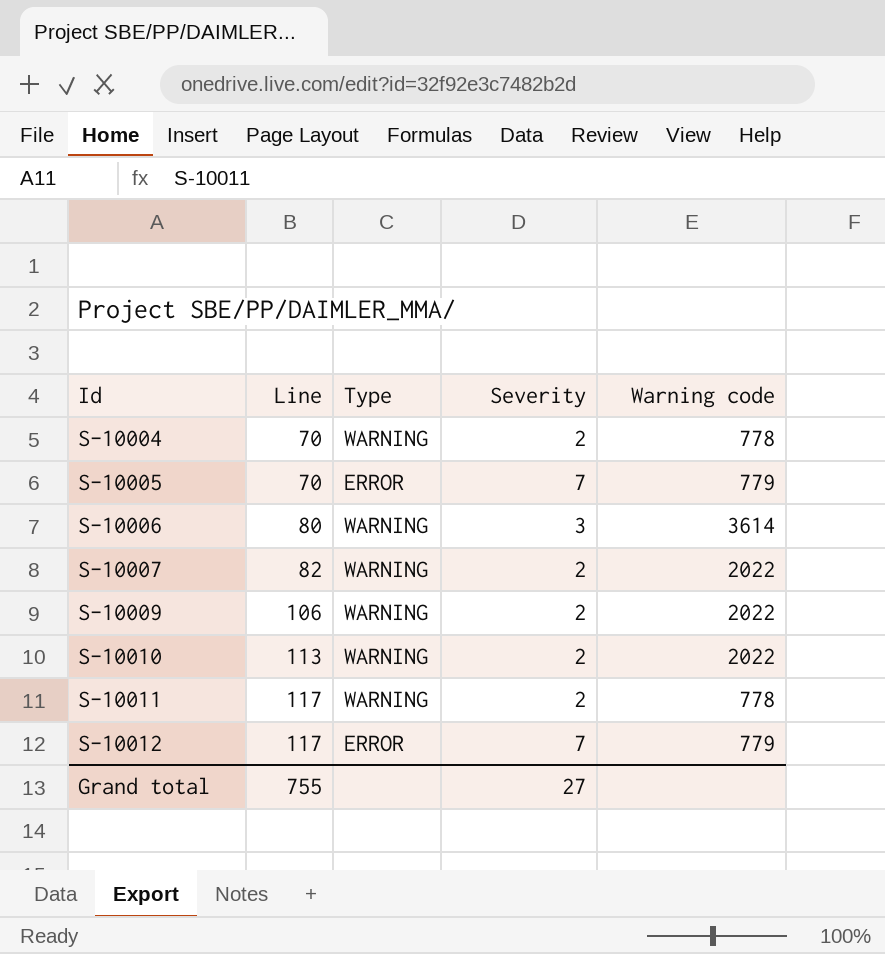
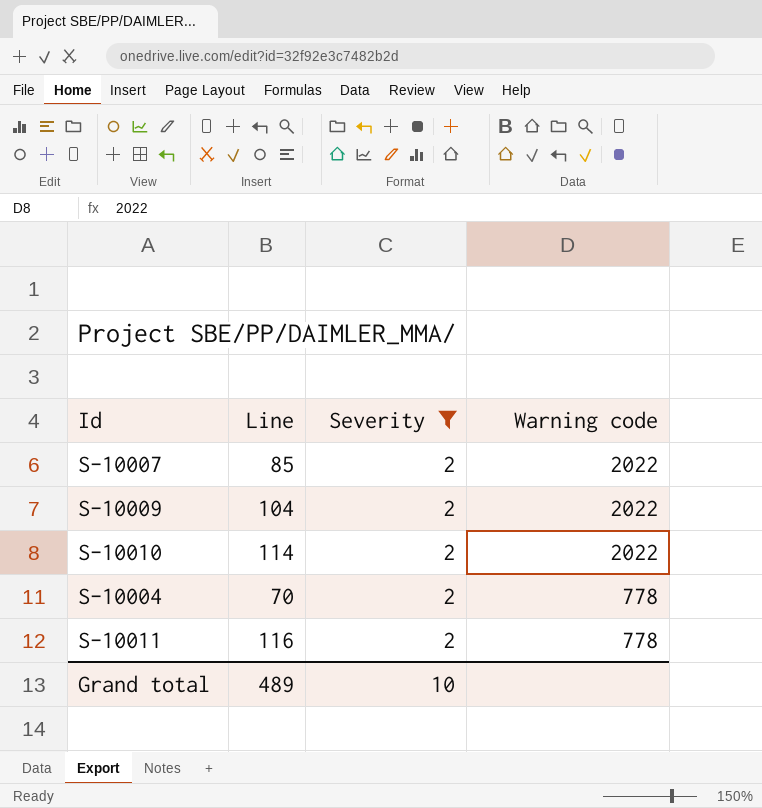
filter: none -> Severity = 2
row order: Id ascending -> Warning code descending
column Type | position: 3 -> none
S-10007 | Line: 82 -> 85
S-10009 | Line: 106 -> 104
S-10010 | Line: 113 -> 114
S-10011 | Line: 117 -> 116
Grand total | Line: 755 -> 489
Grand total | Severity: 27 -> 10

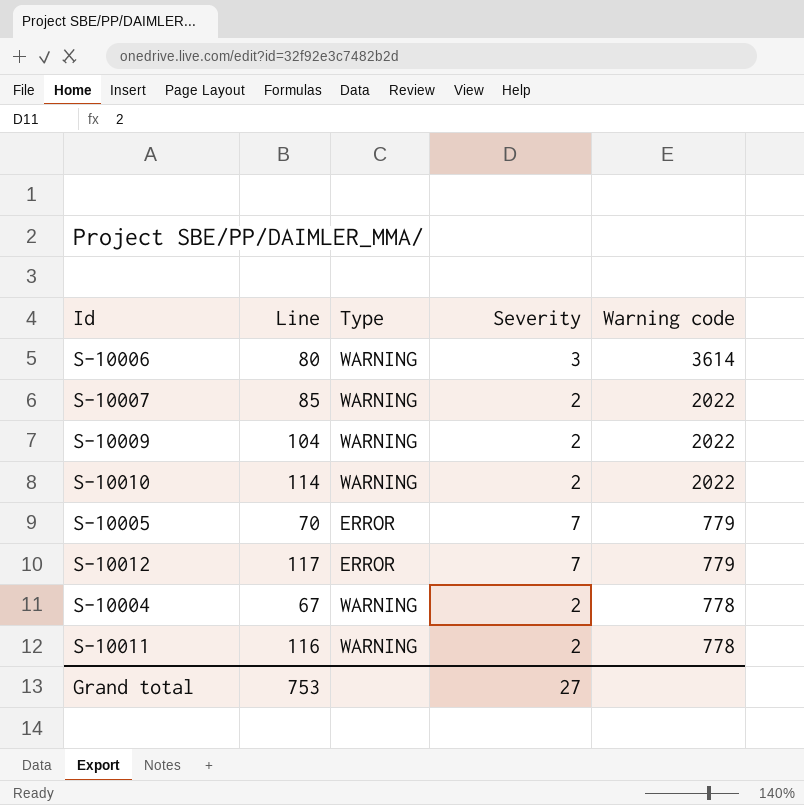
filter: Severity = 2 -> none
column Type | position: none -> 3
S-10004 | Line: 70 -> 67
Grand total | Line: 489 -> 753
Grand total | Severity: 10 -> 27

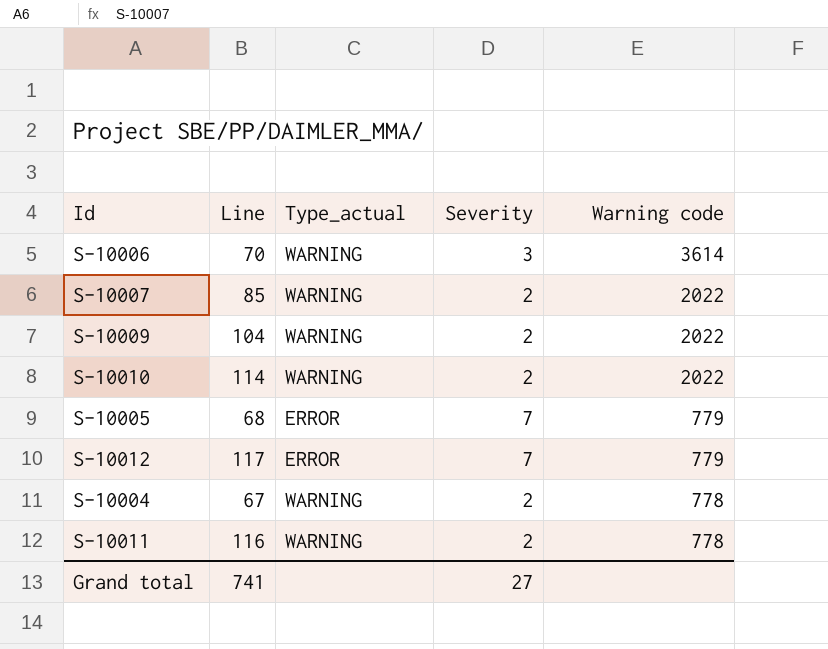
column name: Type -> Type_actual
S-10006 | Line: 80 -> 70
S-10005 | Line: 70 -> 68
Grand total | Line: 753 -> 741

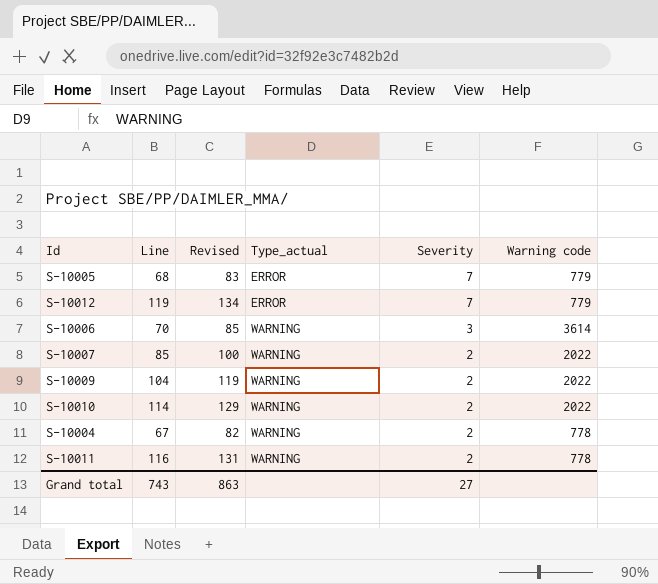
row order: Warning code descending -> Type_actual ascending
column Revised | formula: none -> [Line] + 15
S-10012 | Line: 117 -> 119
Grand total | Line: 741 -> 743

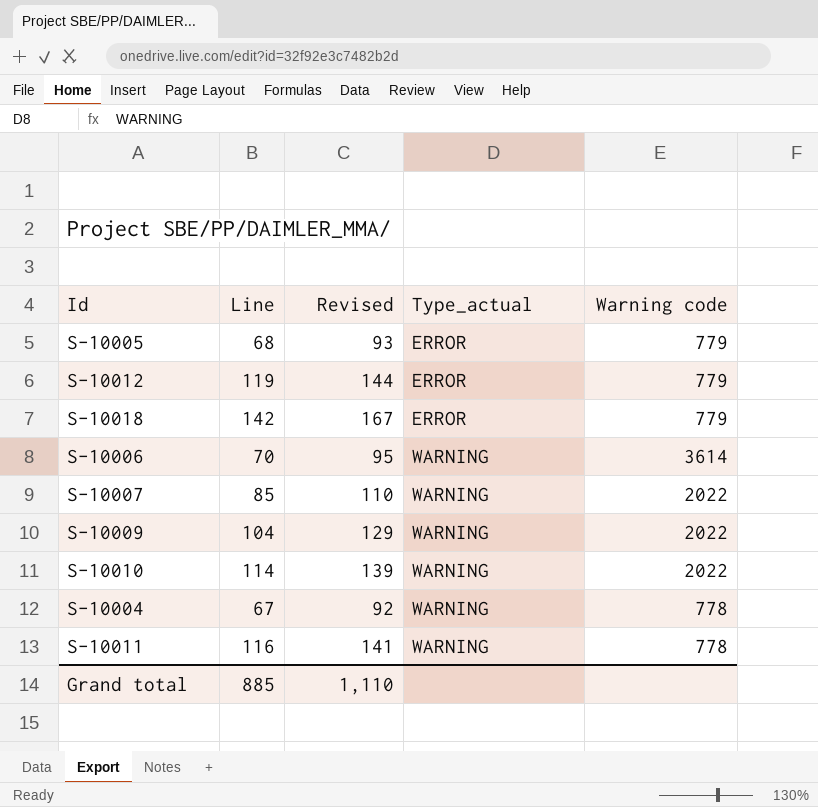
column Severity | position: 5 -> none
column Revised | formula: [Line] + 15 -> [Line] + 25
row S-10018: none -> 142 | 167 | ERROR | 779
Grand total | Line: 743 -> 885
Grand total | Revised: 863 -> 1,110

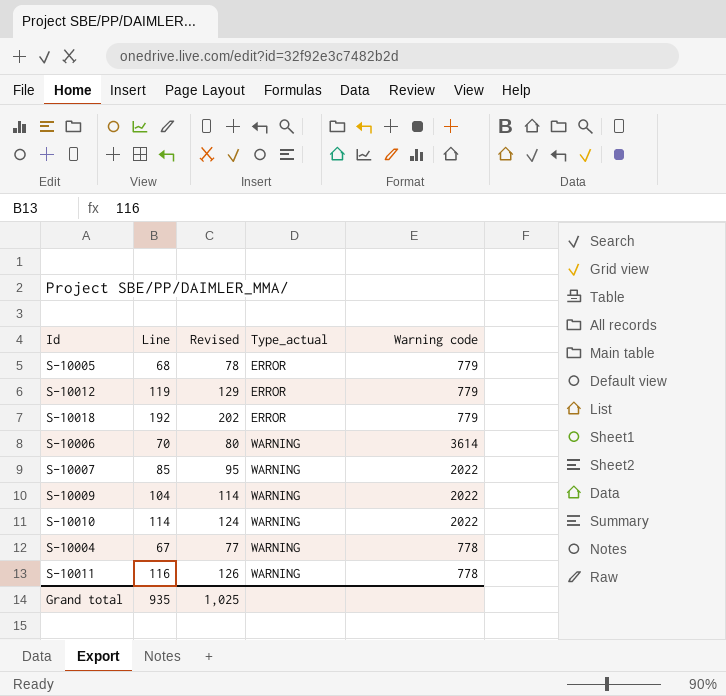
column Revised | formula: [Line] + 25 -> [Line] + 10
S-10018 | Line: 142 -> 192
Grand total | Line: 885 -> 935
Grand total | Revised: 1,110 -> 1,025

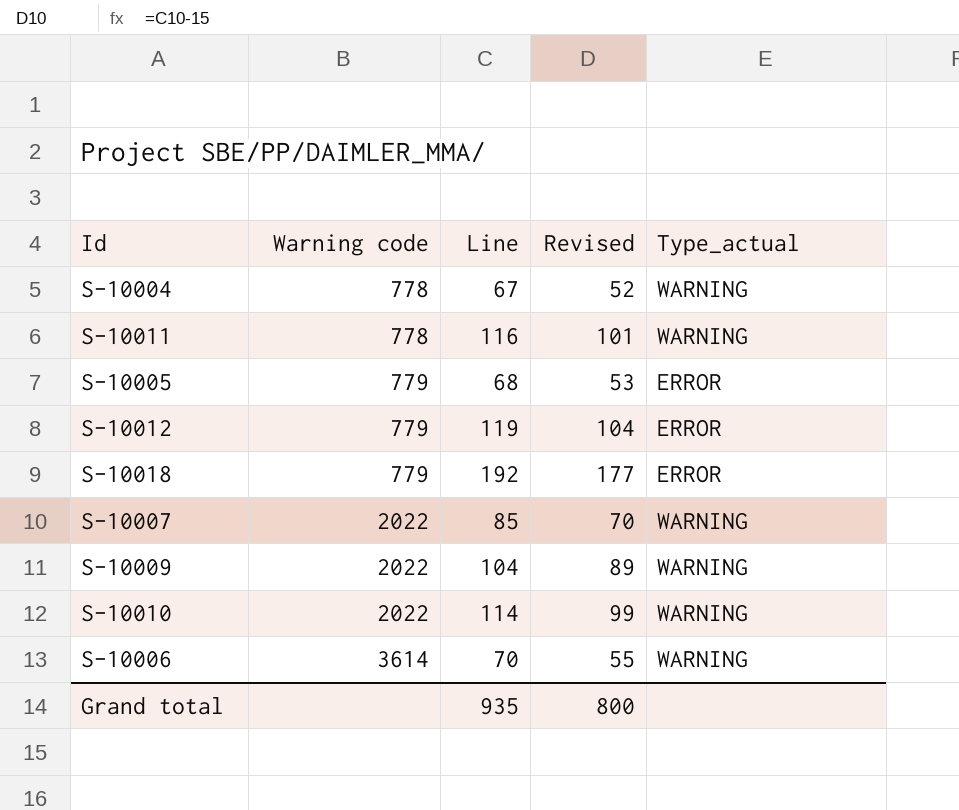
row order: Type_actual ascending -> Warning code ascending
column Warning code | position: 5 -> 2
column Revised | formula: [Line] + 10 -> [Line] - 15
Grand total | Revised: 1,025 -> 800

